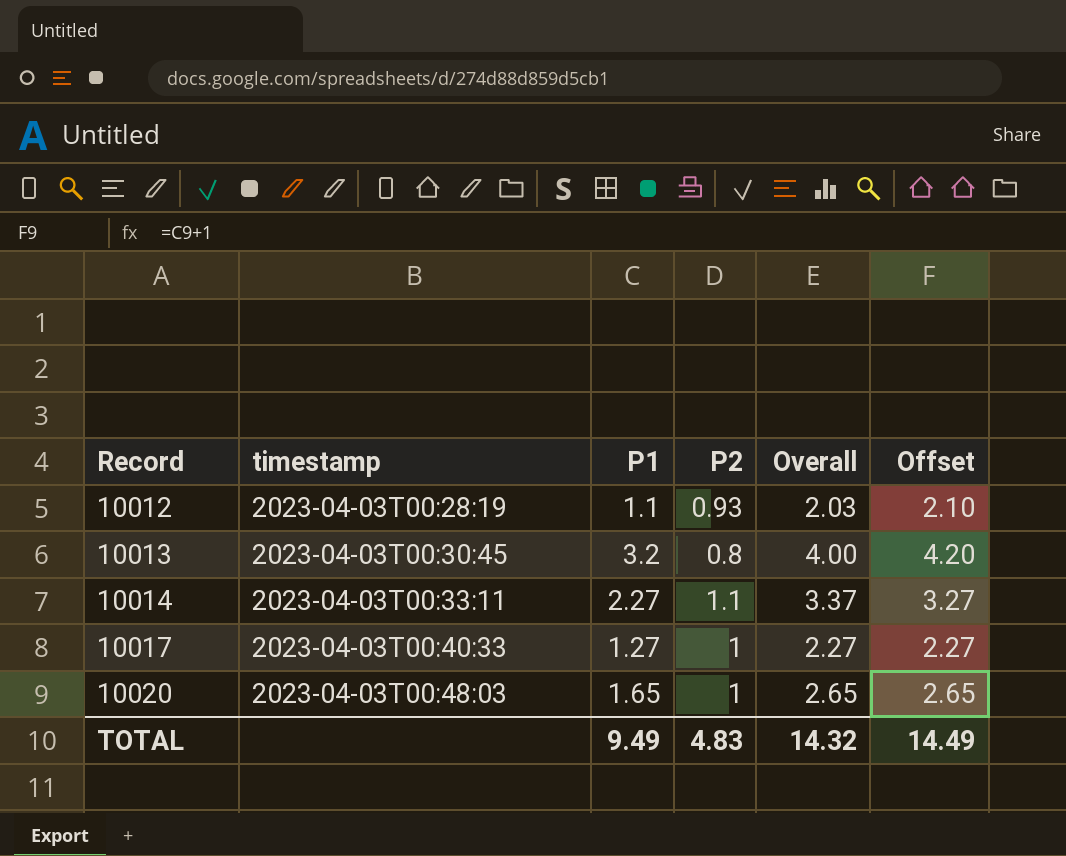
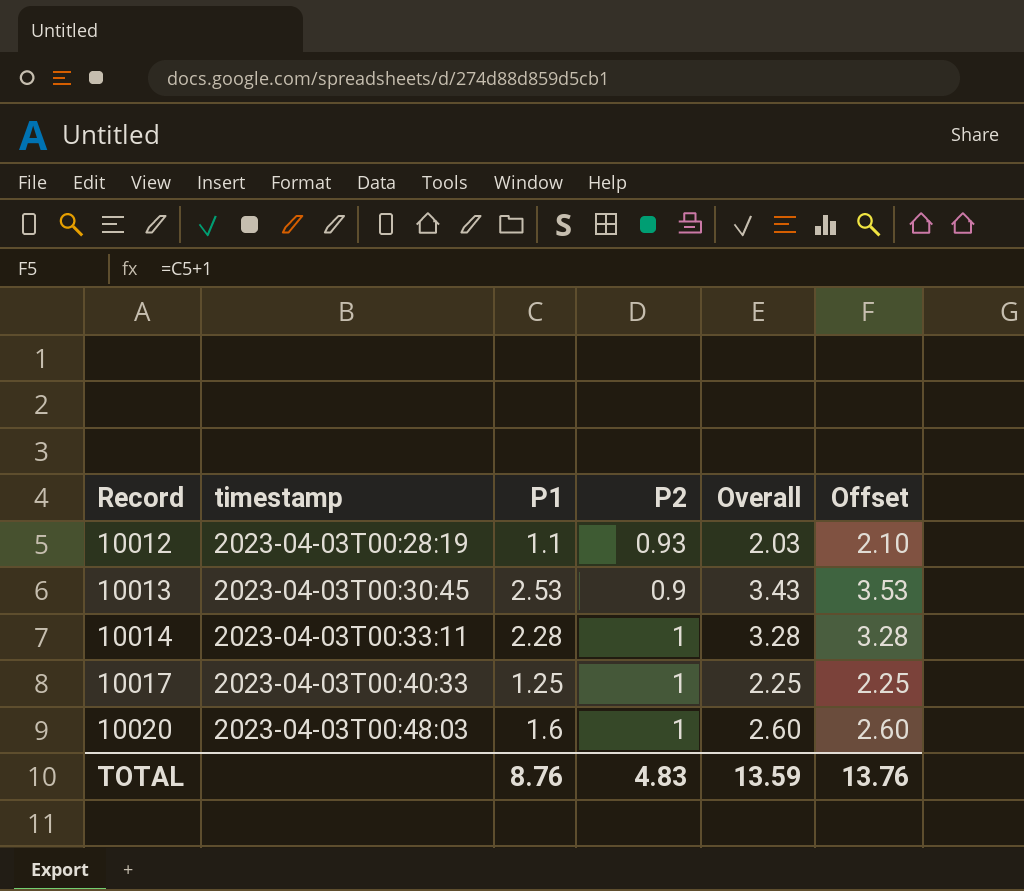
10013 | P1: 3.2 -> 2.53
10013 | P2: 0.8 -> 0.9
10013 | Overall: 4.00 -> 3.43
10013 | Offset: 4.20 -> 3.53
10014 | P1: 2.27 -> 2.28
10014 | P2: 1.1 -> 1
10014 | Overall: 3.37 -> 3.28
10014 | Offset: 3.27 -> 3.28
10017 | P1: 1.27 -> 1.25
10017 | Overall: 2.27 -> 2.25
10017 | Offset: 2.27 -> 2.25
10020 | P1: 1.65 -> 1.6
10020 | Overall: 2.65 -> 2.60
10020 | Offset: 2.65 -> 2.60
TOTAL | P1: 9.49 -> 8.76
TOTAL | Overall: 14.32 -> 13.59
TOTAL | Offset: 14.49 -> 13.76

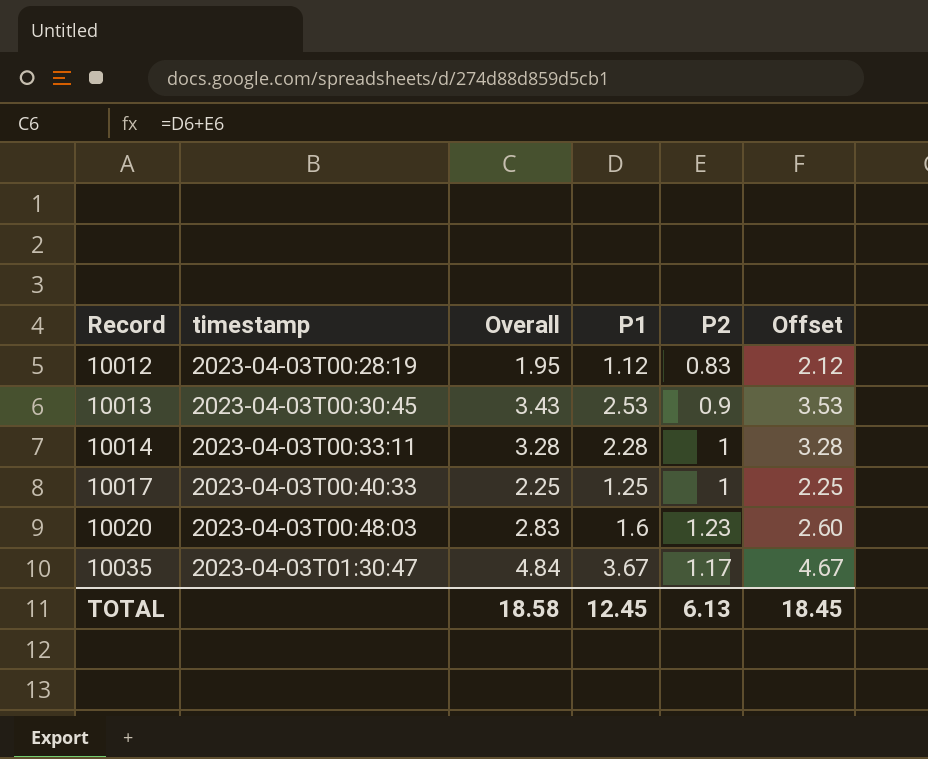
column Overall | position: 5 -> 3
10012 | Overall: 2.03 -> 1.95
10012 | P1: 1.1 -> 1.12
10012 | P2: 0.93 -> 0.83
10012 | Offset: 2.10 -> 2.12
10020 | Overall: 2.60 -> 2.83
10020 | P2: 1 -> 1.23
row 10035: none -> 2023-04-03T01:30:47 | 4.84 | 3.67 | 1.17 | 4.67
TOTAL | Overall: 13.59 -> 18.58
TOTAL | P1: 8.76 -> 12.45
TOTAL | P2: 4.83 -> 6.13
TOTAL | Offset: 13.76 -> 18.45

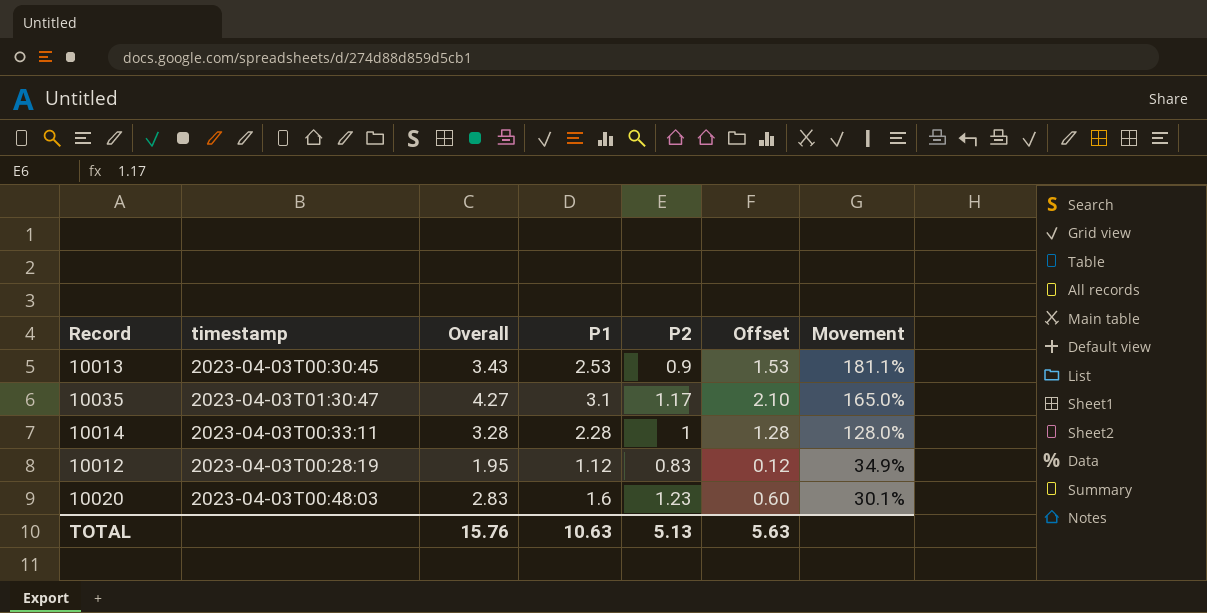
row order: Record ascending -> Movement descending
column Offset | formula: [P1] + 1 -> [P1] - 1
column Movement | formula: none -> ([P1] - [P2]) / [P2]
row 10017: 2023-04-03T00:40:33 | 2.25 | 1.25 | 1 | 2.25 -> none
10035 | Overall: 4.84 -> 4.27
10035 | P1: 3.67 -> 3.1
TOTAL | Overall: 18.58 -> 15.76
TOTAL | P1: 12.45 -> 10.63
TOTAL | P2: 6.13 -> 5.13
TOTAL | Offset: 18.45 -> 5.63

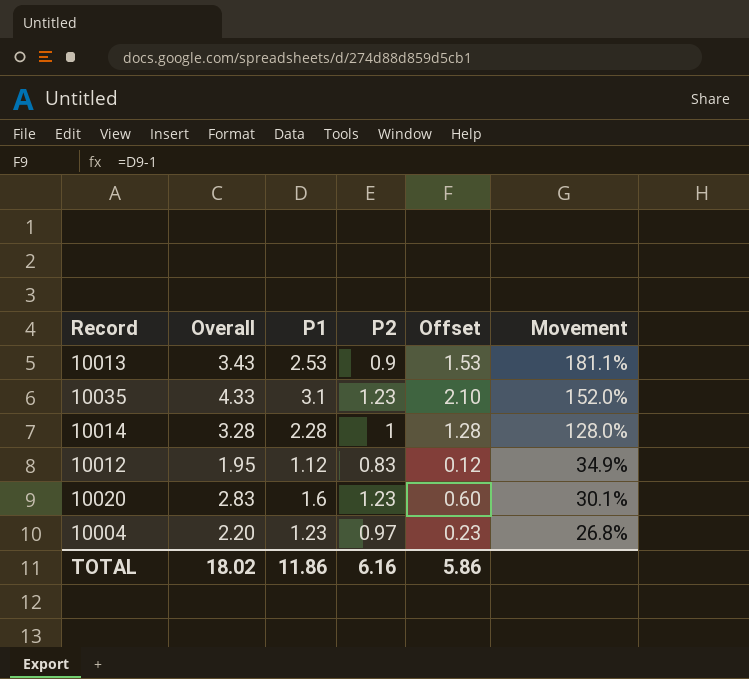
column timestamp | position: 2 -> none
10035 | Overall: 4.27 -> 4.33
10035 | P2: 1.17 -> 1.23
10035 | Movement: 165.0% -> 152.0%
row 10004: none -> 2.20 | 1.23 | 0.97 | 0.23 | 26.8%
TOTAL | Overall: 15.76 -> 18.02
TOTAL | P1: 10.63 -> 11.86
TOTAL | P2: 5.13 -> 6.16
TOTAL | Offset: 5.63 -> 5.86

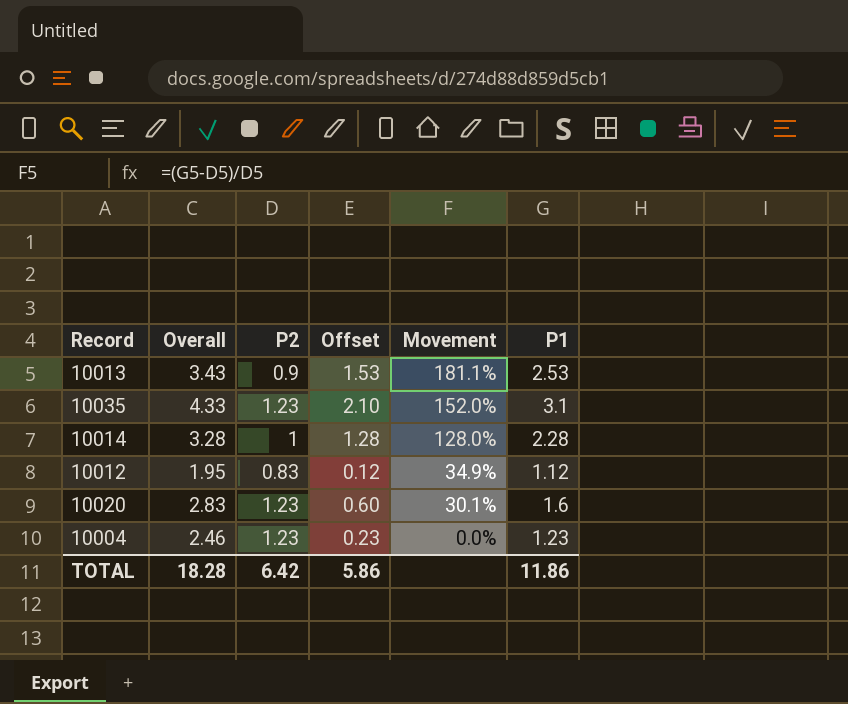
column P1 | position: 3 -> 6
10004 | Overall: 2.20 -> 2.46
10004 | P2: 0.97 -> 1.23
10004 | Movement: 26.8% -> 0.0%
TOTAL | Overall: 18.02 -> 18.28
TOTAL | P2: 6.16 -> 6.42

